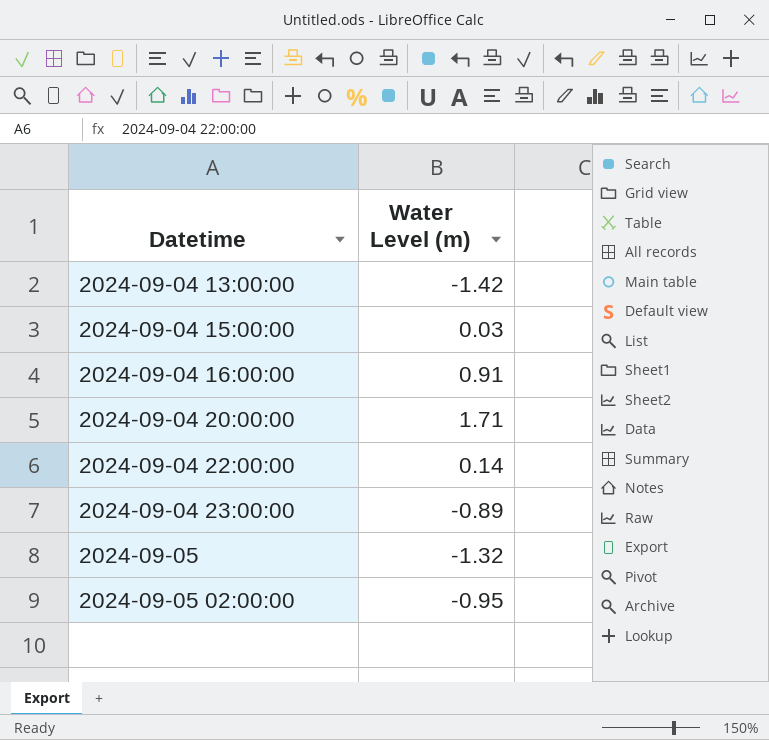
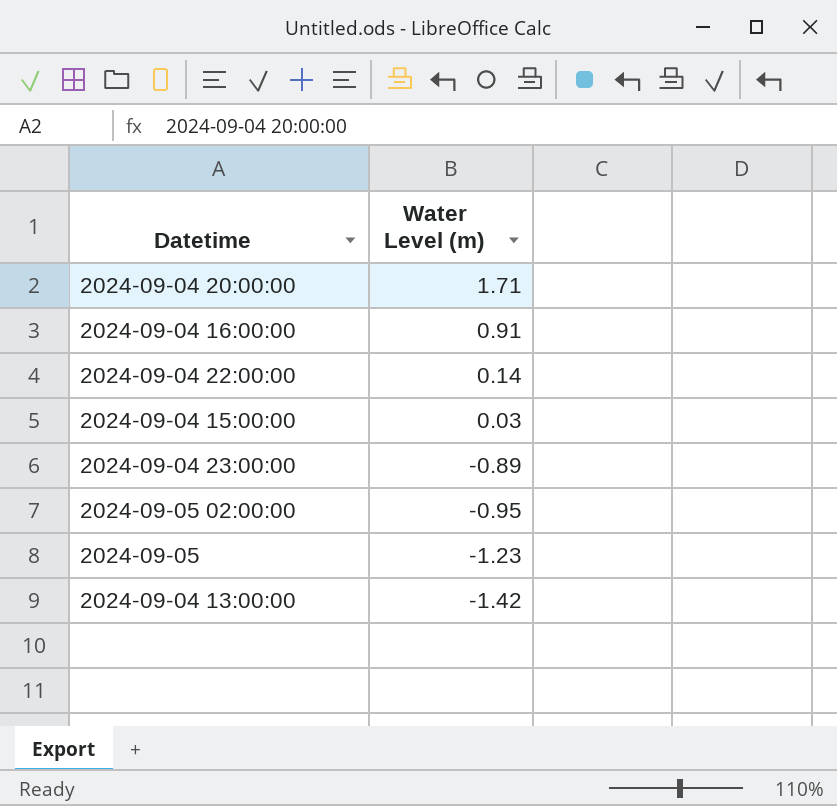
row order: Datetime ascending -> Water Level (m) descending
2024-09-05 | Water Level (m): -1.32 -> -1.23

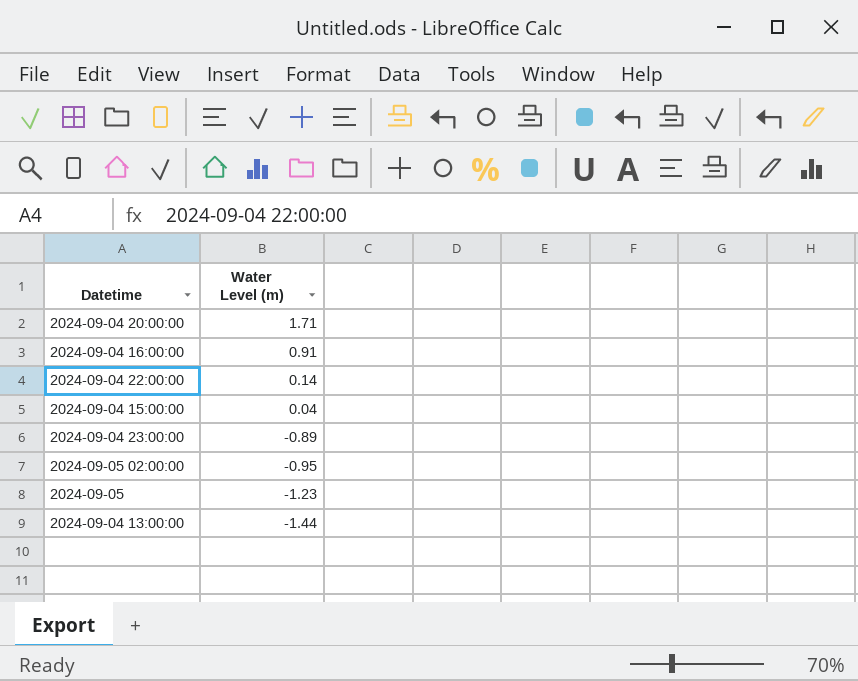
2024-09-04 15:00:00 | Water Level (m): 0.03 -> 0.04
2024-09-04 13:00:00 | Water Level (m): -1.42 -> -1.44

